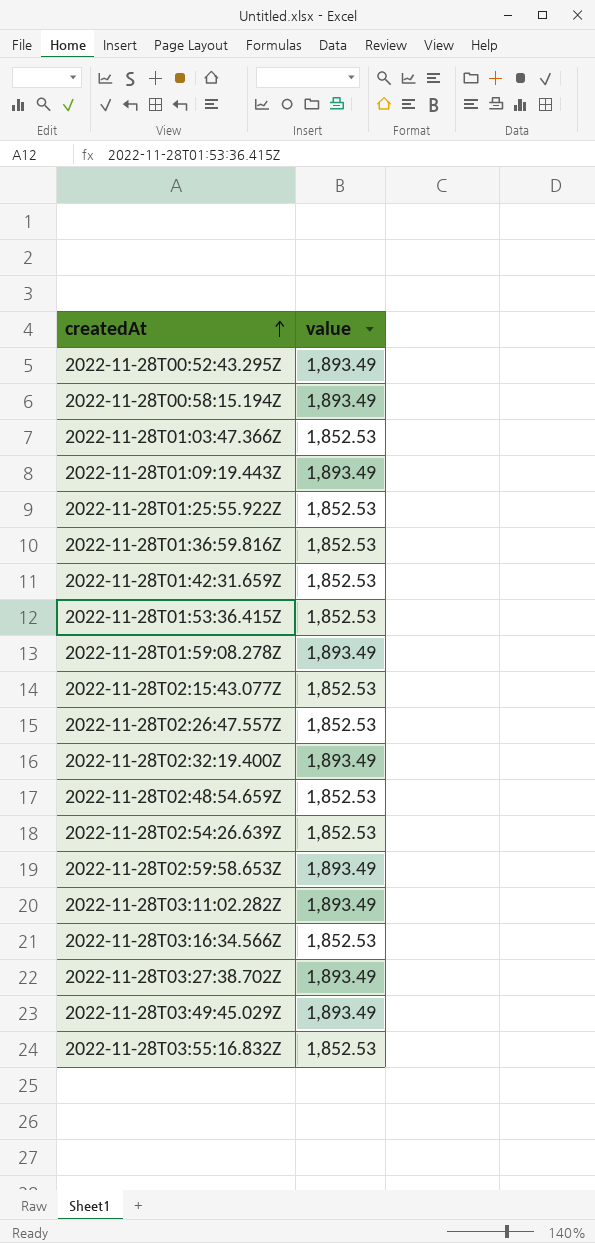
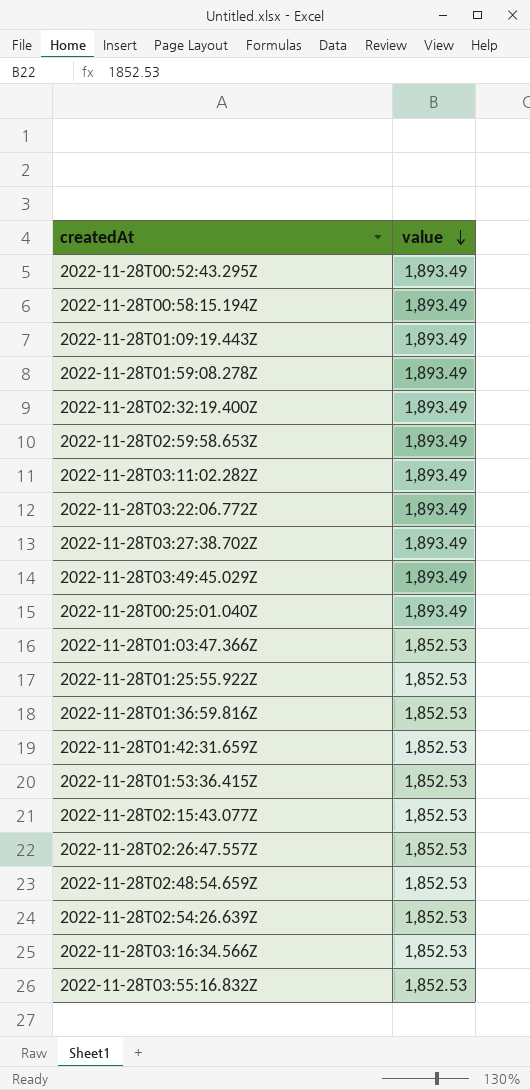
row order: createdAt ascending -> value descending
row 2022-11-28T03:22:06.772Z: none -> 1,893.49
row 2022-11-28T00:25:01.040Z: none -> 1,893.49

